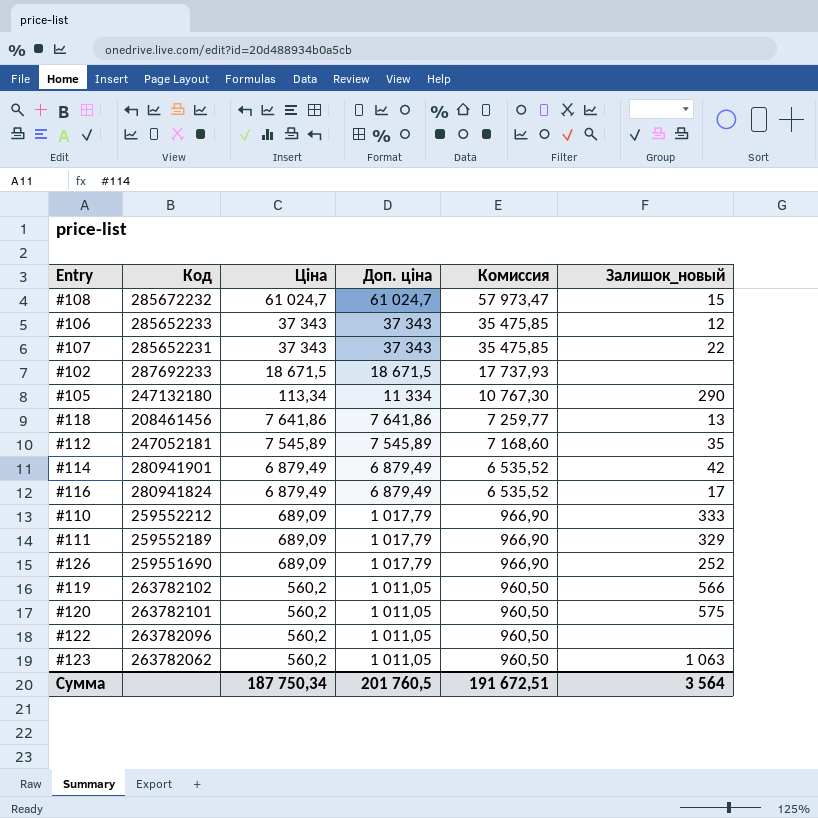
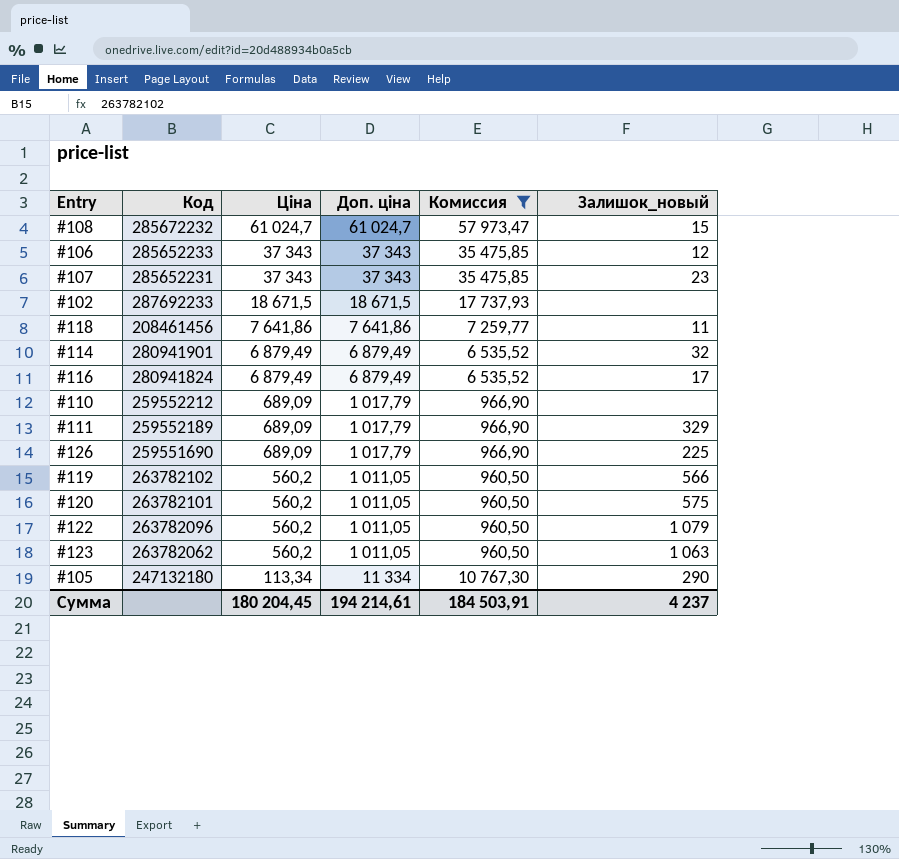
filter: none -> Комиссия != 7 168,60
row order: Доп. ціна descending -> Ціна descending
#107 | Залишок_новый: 22 -> 23
#118 | Залишок_новый: 13 -> 11
#114 | Залишок_новый: 42 -> 32
#110 | Залишок_новый: 333 -> none
#126 | Залишок_новый: 252 -> 225
#122 | Залишок_новый: none -> 1 079
Сумма | Ціна: 187 750,34 -> 180 204,45
Сумма | Доп. ціна: 201 760,5 -> 194 214,61
Сумма | Комиссия: 191 672,51 -> 184 503,91
Сумма | Залишок_новый: 3 564 -> 4 237

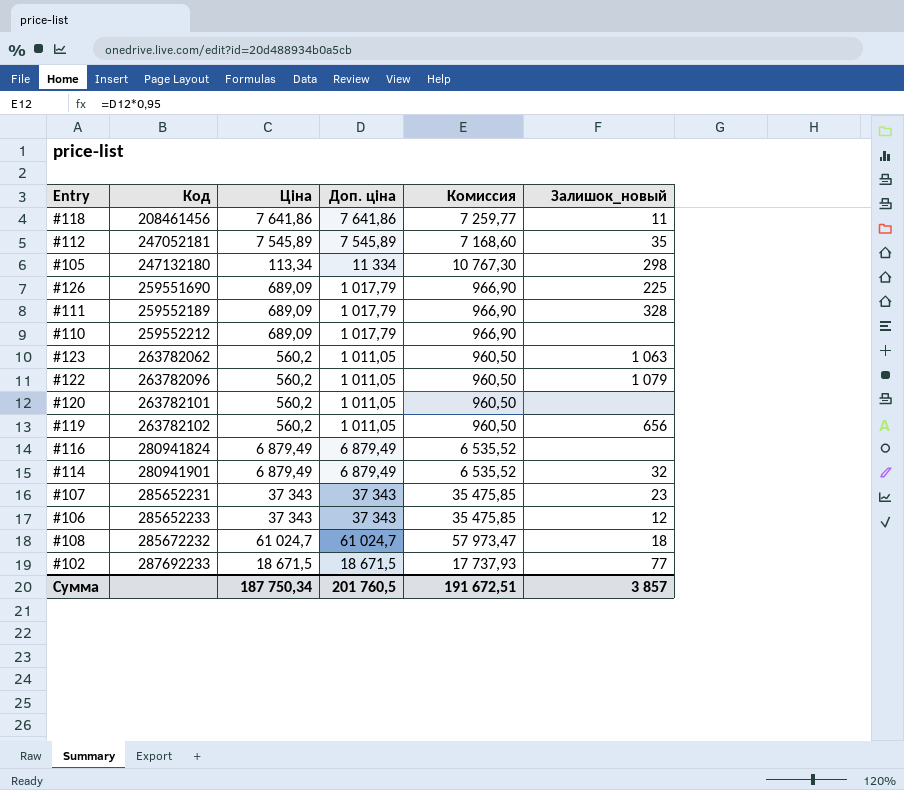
filter: Комиссия != 7 168,60 -> none
row order: Ціна descending -> Код ascending
#105 | Залишок_новый: 290 -> 298
#111 | Залишок_новый: 329 -> 328
#120 | Залишок_новый: 575 -> none
#119 | Залишок_новый: 566 -> 656
#116 | Залишок_новый: 17 -> none
#108 | Залишок_новый: 15 -> 18
#102 | Залишок_новый: none -> 77
Сумма | Ціна: 180 204,45 -> 187 750,34
Сумма | Доп. ціна: 194 214,61 -> 201 760,5
Сумма | Комиссия: 184 503,91 -> 191 672,51
Сумма | Залишок_новый: 4 237 -> 3 857

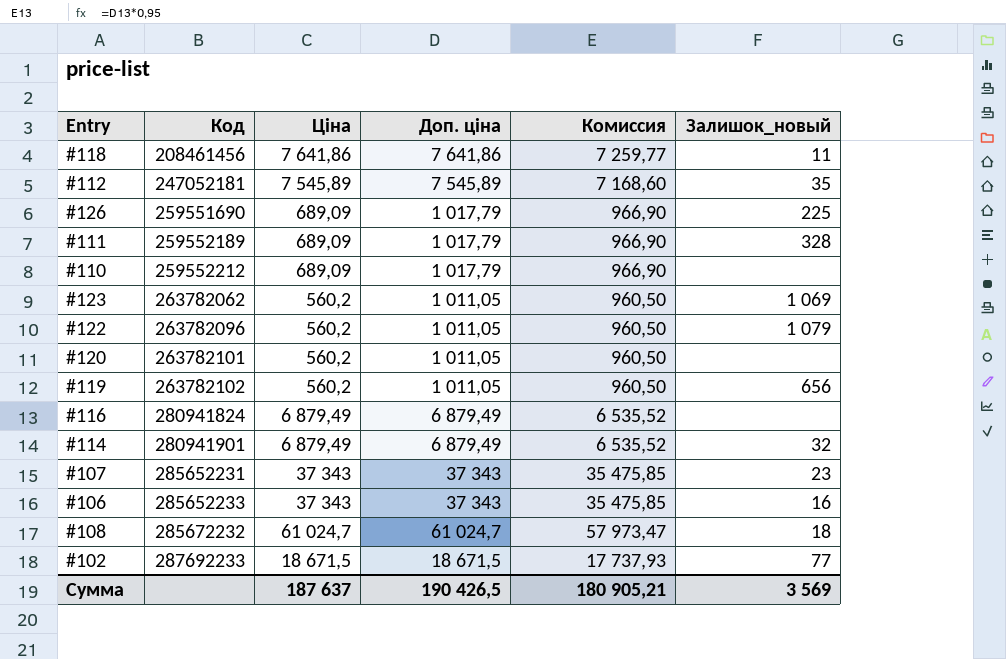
row #105: 247132180 | 113,34 | 11 334 | 10 767,30 | 298 -> none
#123 | Залишок_новый: 1 063 -> 1 069
#106 | Залишок_новый: 12 -> 16
Сумма | Ціна: 187 750,34 -> 187 637
Сумма | Доп. ціна: 201 760,5 -> 190 426,5
Сумма | Комиссия: 191 672,51 -> 180 905,21
Сумма | Залишок_новый: 3 857 -> 3 569

